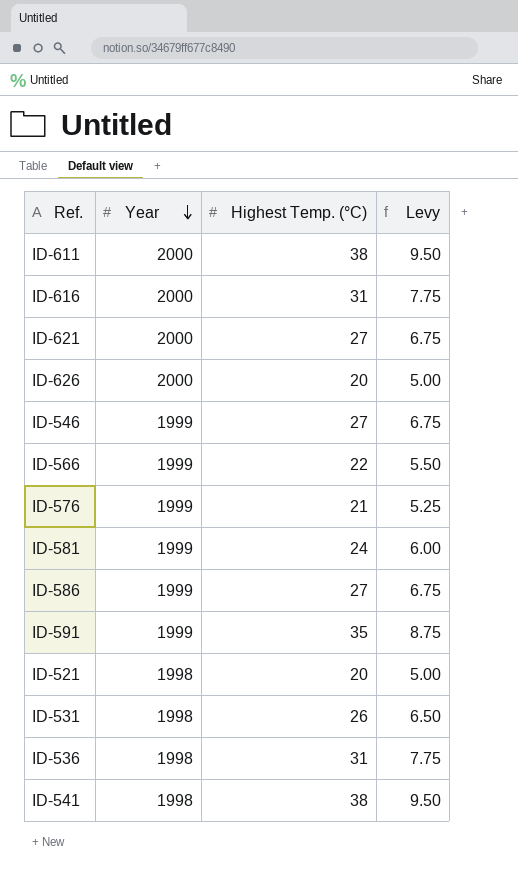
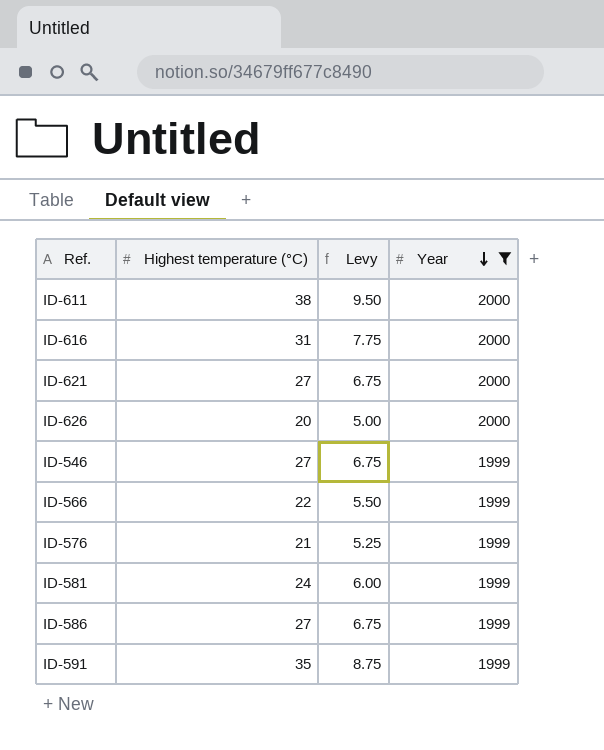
filter: none -> Year != 1998
column name: Highest Temp. (°C) -> Highest temperature (°C)
column Year | position: 2 -> 4

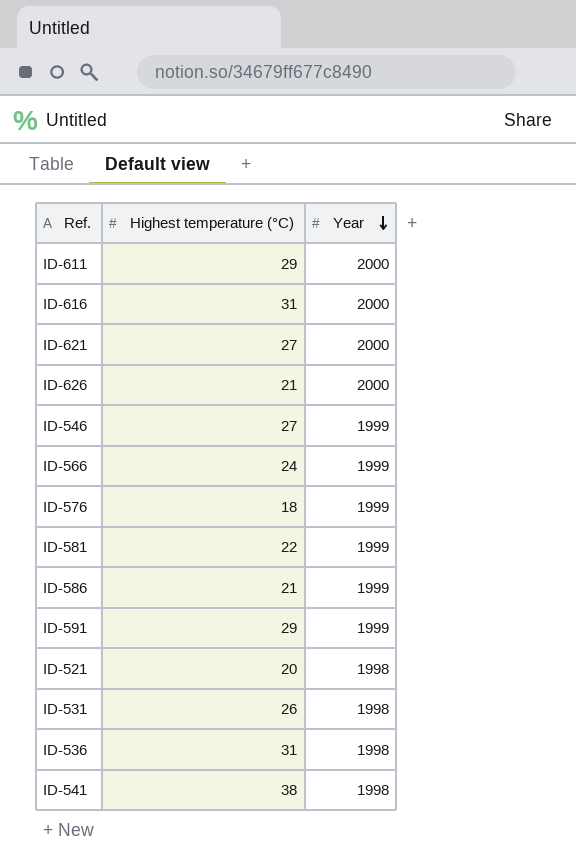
filter: Year != 1998 -> none
column Levy | formula: [Highest temperature (°C)] * 0.25 -> none
ID-611 | Highest temperature (°C): 38 -> 29
ID-626 | Highest temperature (°C): 20 -> 21
ID-566 | Highest temperature (°C): 22 -> 24
ID-576 | Highest temperature (°C): 21 -> 18
ID-581 | Highest temperature (°C): 24 -> 22
ID-586 | Highest temperature (°C): 27 -> 21
ID-591 | Highest temperature (°C): 35 -> 29

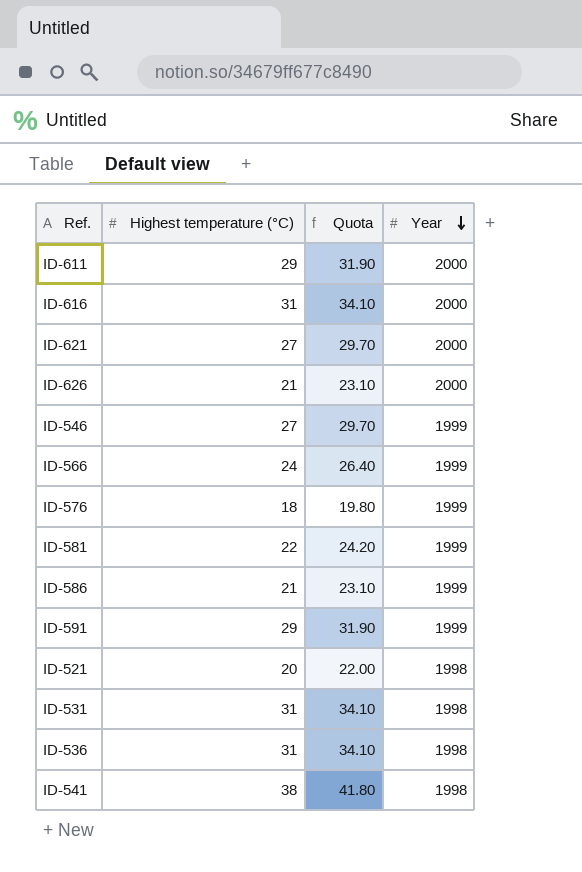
column Quota | formula: none -> [Highest temperature (°C)] * 1.1
ID-531 | Highest temperature (°C): 26 -> 31

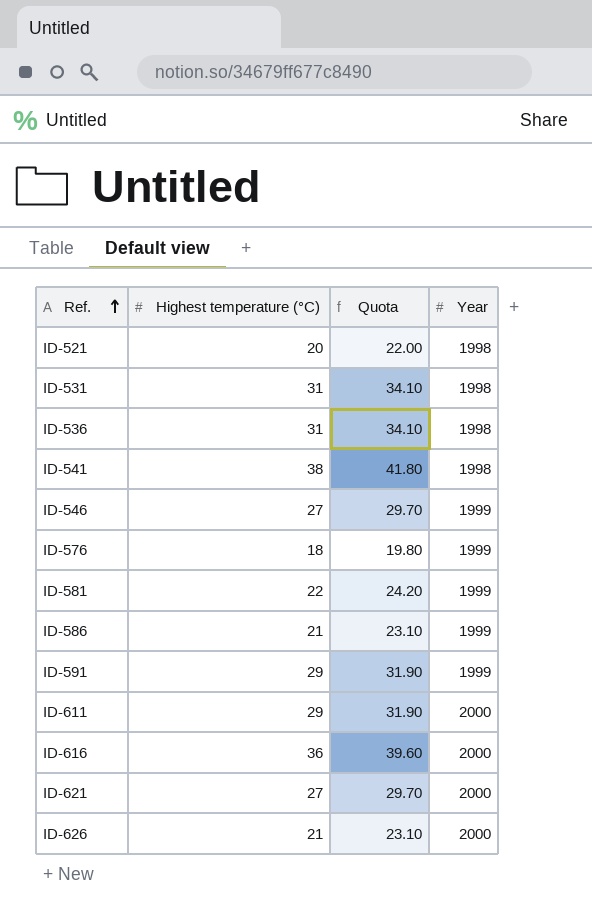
row order: Year descending -> Ref. ascending
row ID-566: 24 | 26.40 | 1999 -> none
ID-616 | Highest temperature (°C): 31 -> 36
ID-616 | Quota: 34.10 -> 39.60

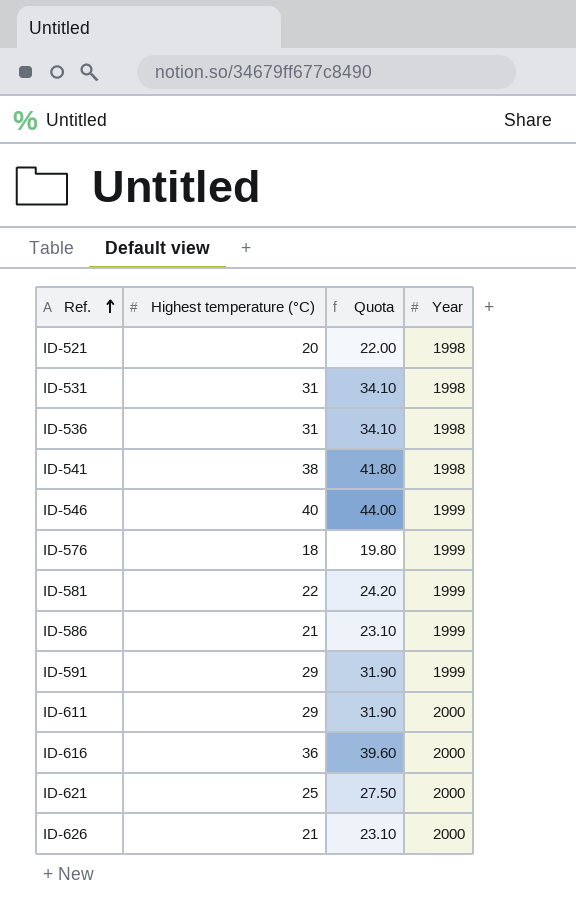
ID-546 | Highest temperature (°C): 27 -> 40
ID-546 | Quota: 29.70 -> 44.00
ID-621 | Highest temperature (°C): 27 -> 25
ID-621 | Quota: 29.70 -> 27.50

